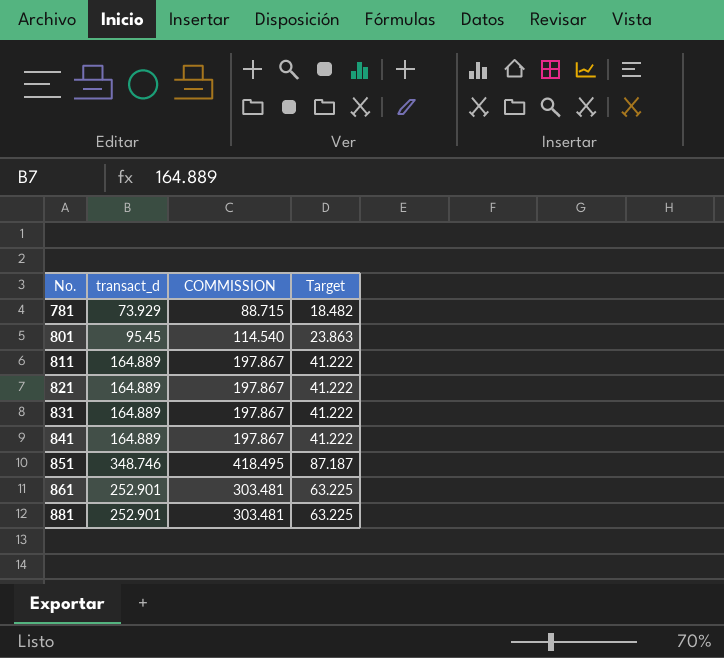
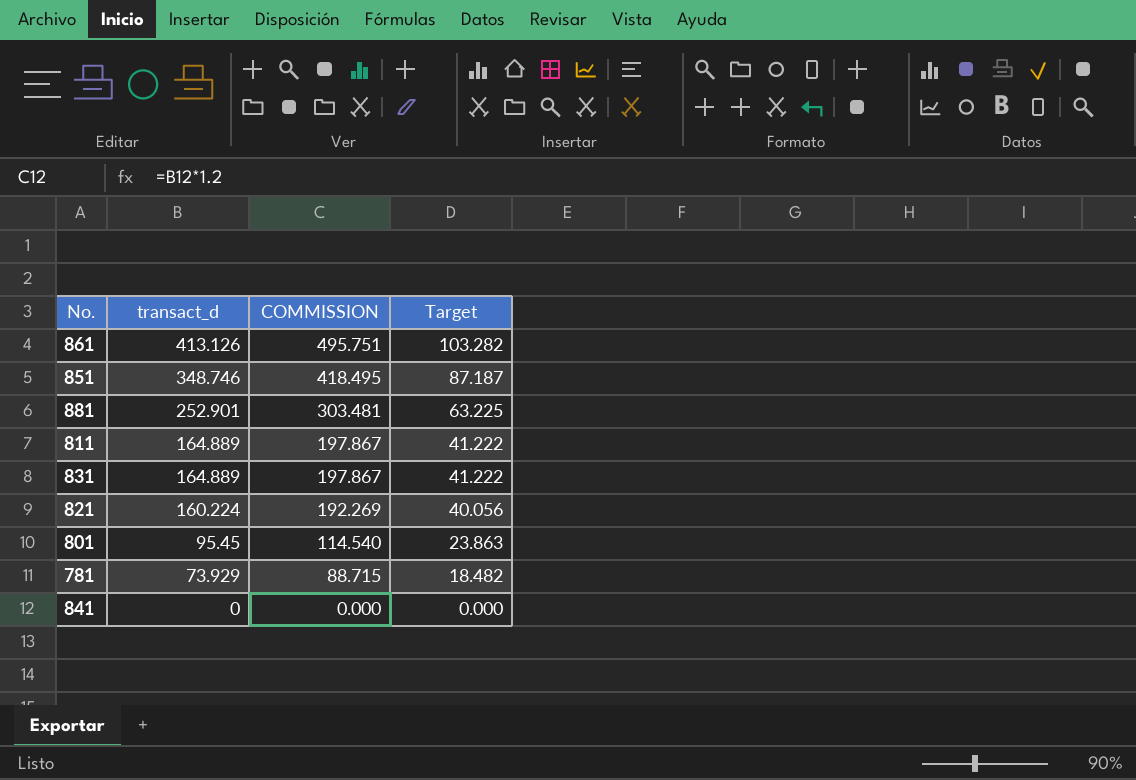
row order: No. ascending -> transact_d descending
861 | transact_d: 252.901 -> 413.126
861 | COMMISSION: 303.481 -> 495.751
861 | Target: 63.225 -> 103.282
821 | transact_d: 164.889 -> 160.224
821 | COMMISSION: 197.867 -> 192.269
821 | Target: 41.222 -> 40.056
841 | transact_d: 164.889 -> 0
841 | COMMISSION: 197.867 -> 0.000
841 | Target: 41.222 -> 0.000

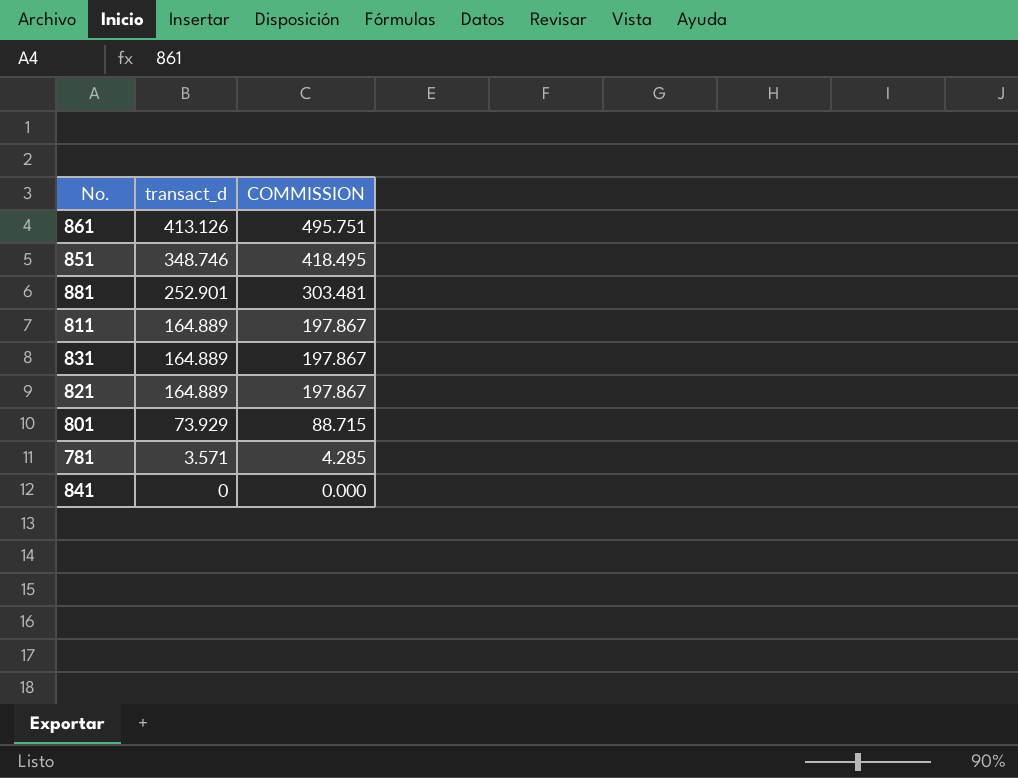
column Target | formula: [transact_d] * 0.25 -> none
821 | transact_d: 160.224 -> 164.889
821 | COMMISSION: 192.269 -> 197.867
801 | transact_d: 95.45 -> 73.929
801 | COMMISSION: 114.540 -> 88.715
781 | transact_d: 73.929 -> 3.571
781 | COMMISSION: 88.715 -> 4.285

